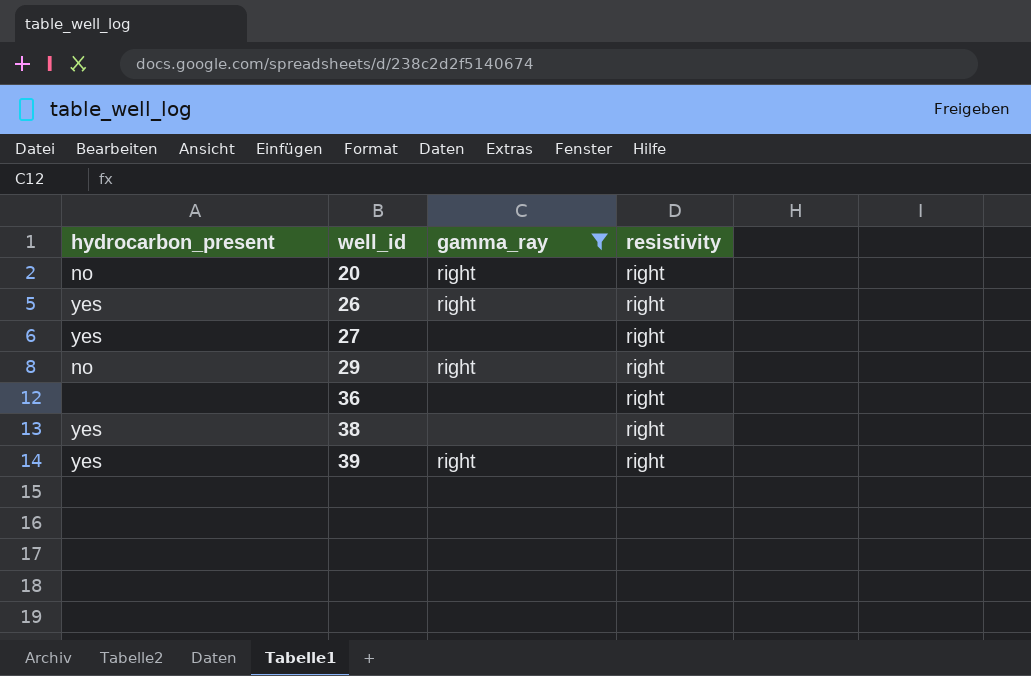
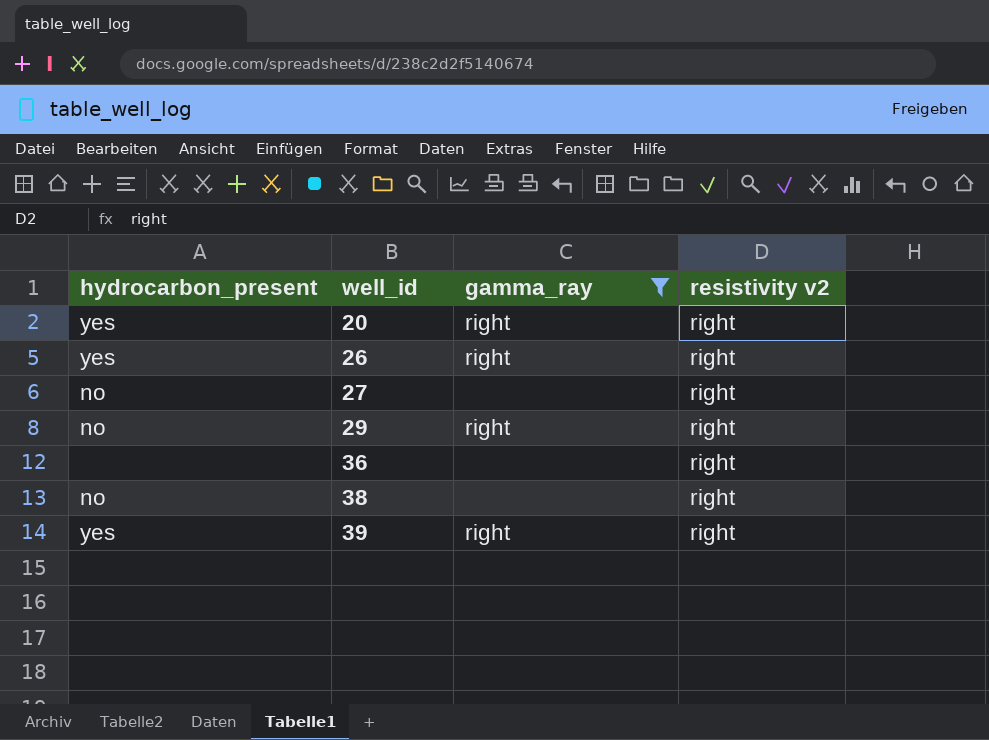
column name: resistivity -> resistivity v2
20 | hydrocarbon_present: no -> yes
27 | hydrocarbon_present: yes -> no
38 | hydrocarbon_present: yes -> no

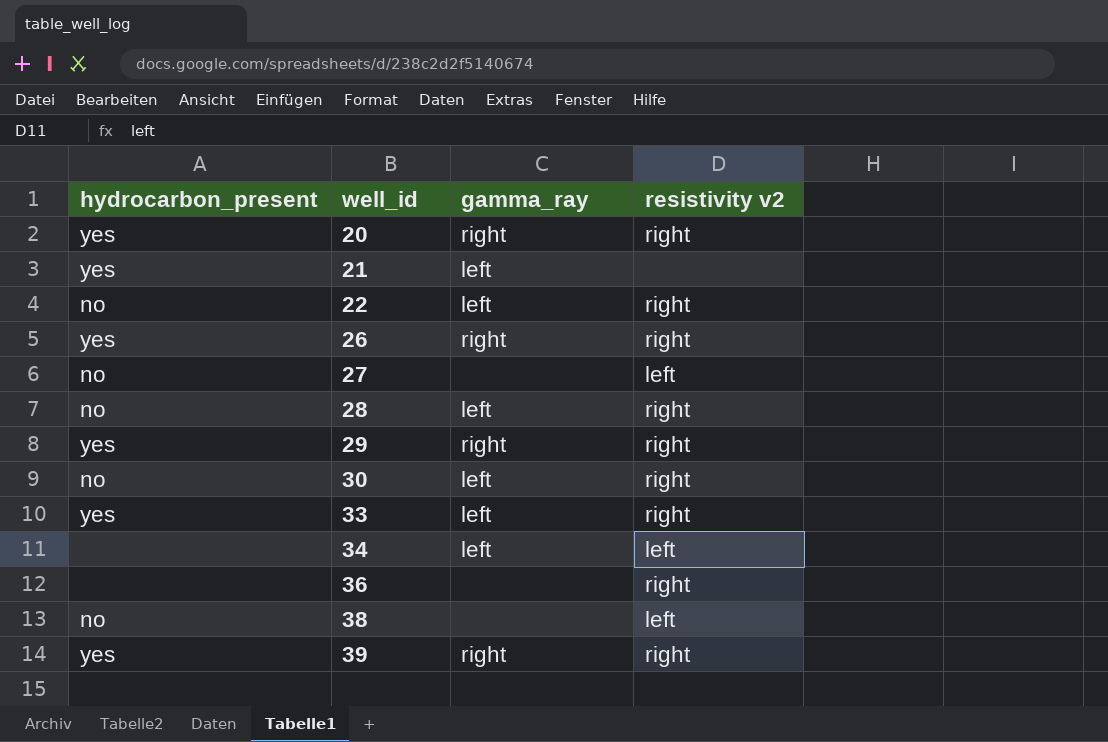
filter: gamma_ray != left -> none
27 | resistivity v2: right -> left
29 | hydrocarbon_present: no -> yes
38 | resistivity v2: right -> left

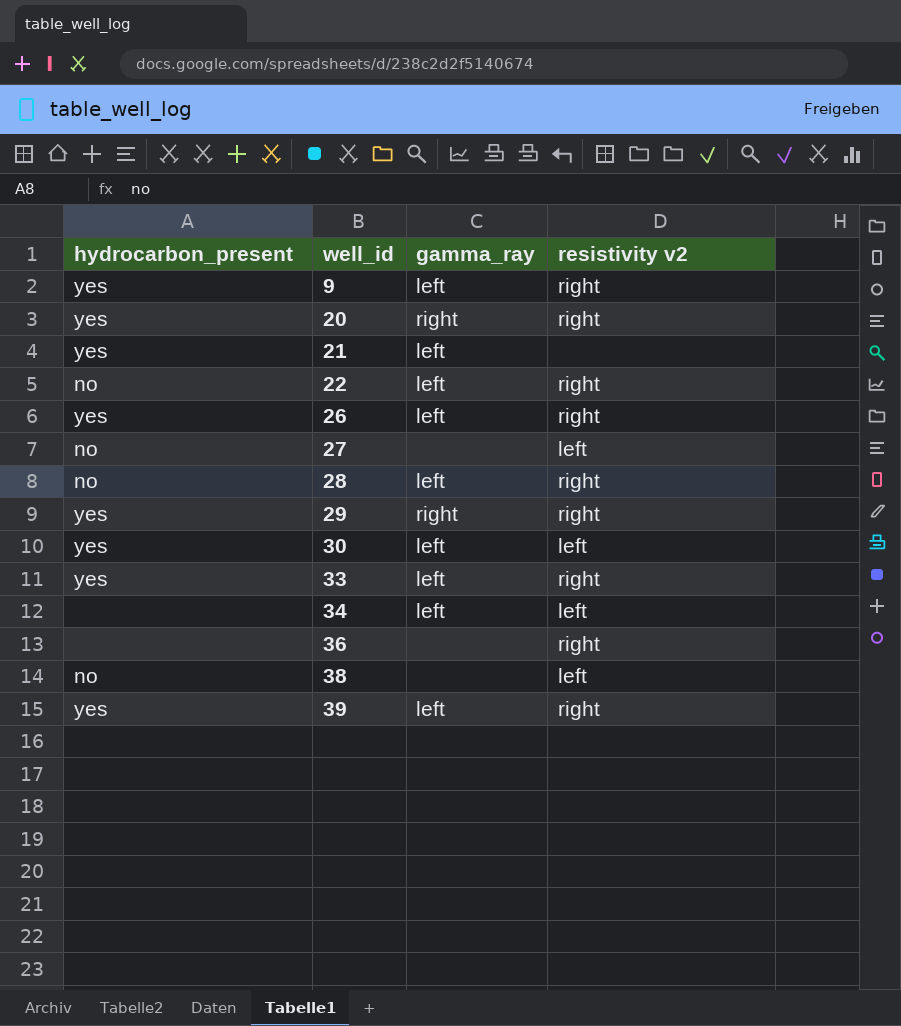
row 9: none -> yes | left | right
26 | gamma_ray: right -> left
30 | hydrocarbon_present: no -> yes
30 | resistivity v2: right -> left
39 | gamma_ray: right -> left

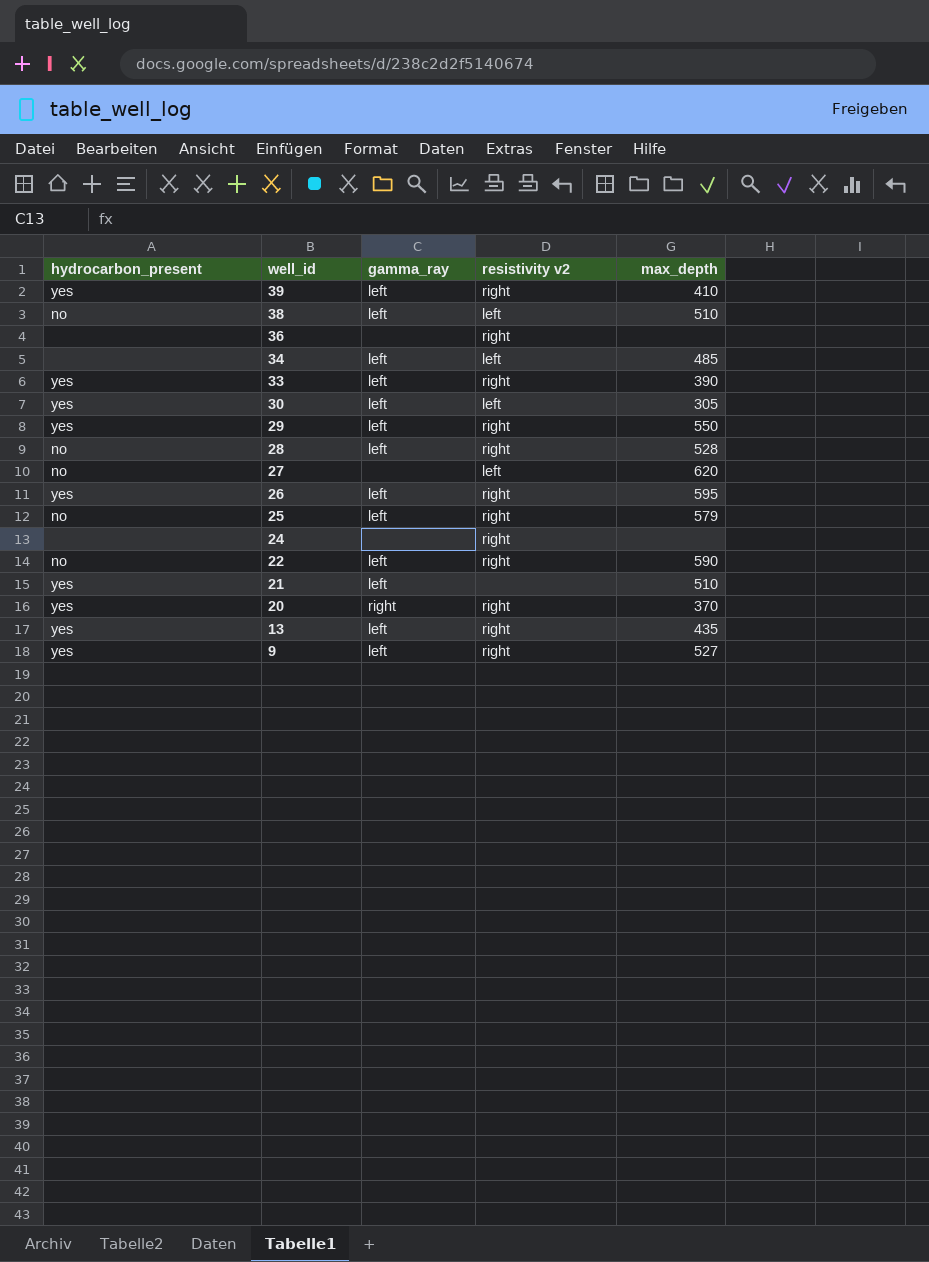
row order: well_id ascending -> well_id descending
column max_depth | position: none -> 5
38 | gamma_ray: none -> left
29 | gamma_ray: right -> left
row 25: none -> no | left | right | 579
row 24: none -> none | none | right | none
row 13: none -> yes | left | right | 435

